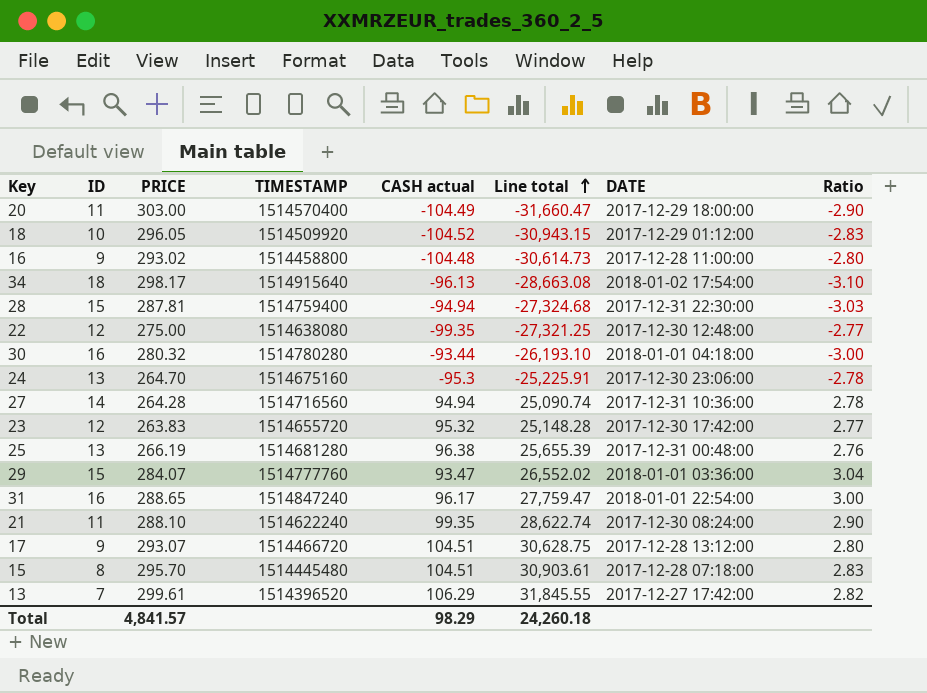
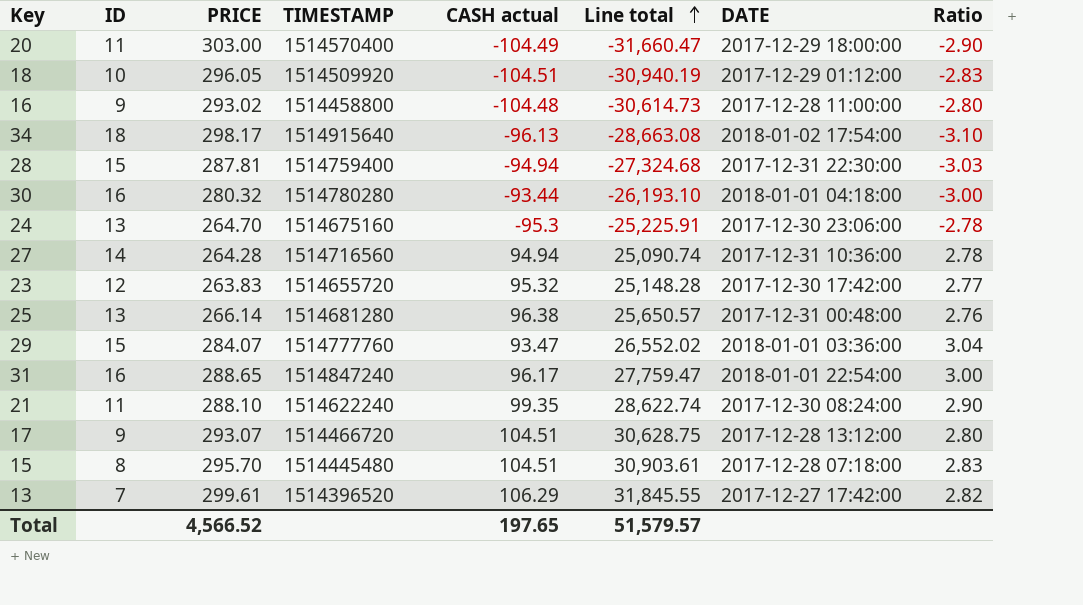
row 22: 12 | 275.00 | 1514638080 | -99.35 | -27,321.25 | 2017-12-30 12:48:00 | -2.77 -> none
18 | CASH actual: -104.52 -> -104.51
18 | Line total: -30,943.15 -> -30,940.19
25 | PRICE: 266.19 -> 266.14
25 | Line total: 25,655.39 -> 25,650.57
Total | PRICE: 4,841.57 -> 4,566.52
Total | CASH actual: 98.29 -> 197.65
Total | Line total: 24,260.18 -> 51,579.57

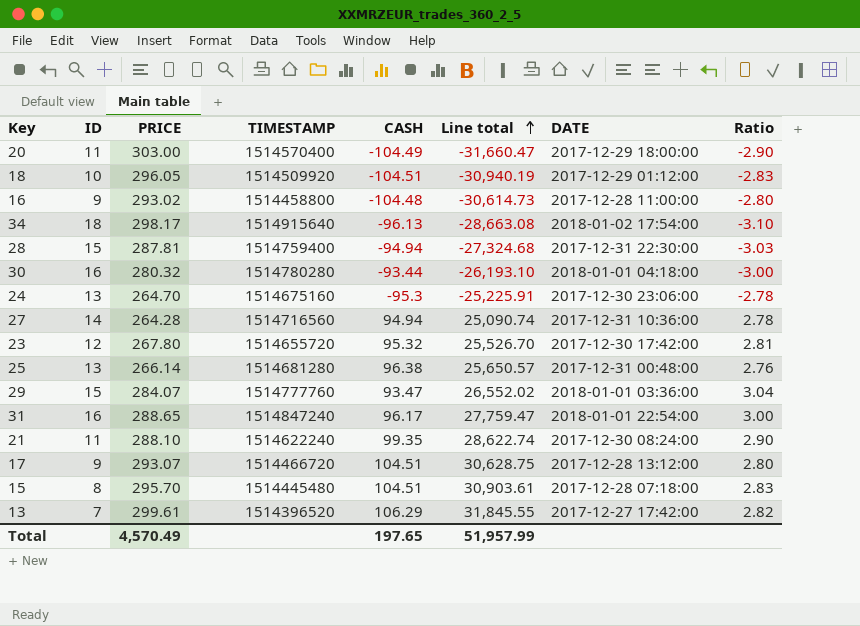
column name: CASH actual -> CASH
23 | PRICE: 263.83 -> 267.80
23 | Line total: 25,148.28 -> 25,526.70
23 | Ratio: 2.77 -> 2.81
Total | PRICE: 4,566.52 -> 4,570.49
Total | Line total: 51,579.57 -> 51,957.99

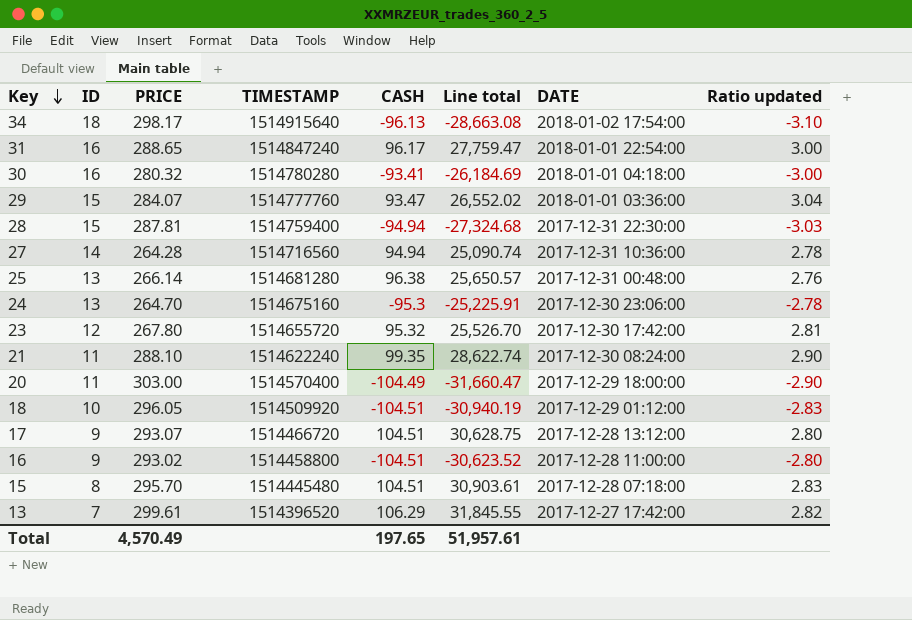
row order: Line total ascending -> Key descending
column name: Ratio -> Ratio updated
30 | CASH: -93.44 -> -93.41
30 | Line total: -26,193.10 -> -26,184.69
16 | CASH: -104.48 -> -104.51
16 | Line total: -30,614.73 -> -30,623.52
Total | Line total: 51,957.99 -> 51,957.61

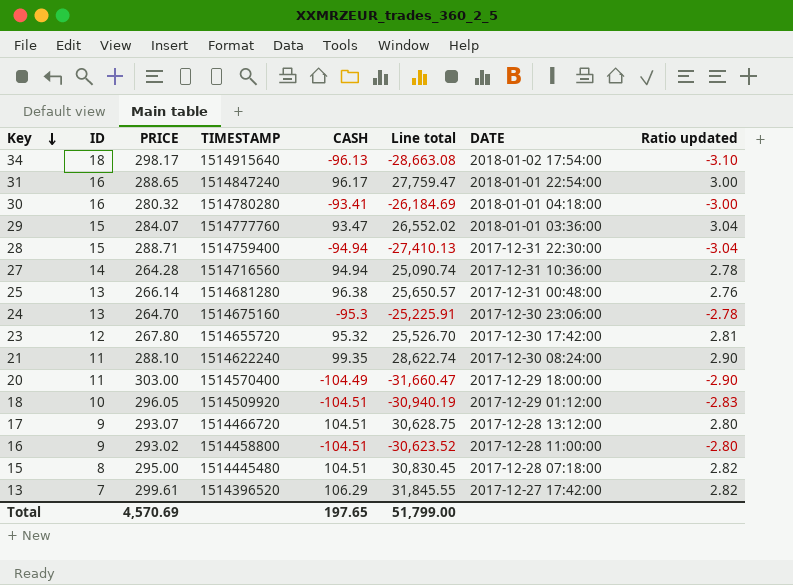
28 | PRICE: 287.81 -> 288.71
28 | Line total: -27,324.68 -> -27,410.13
28 | Ratio updated: -3.03 -> -3.04
15 | PRICE: 295.70 -> 295.00
15 | Line total: 30,903.61 -> 30,830.45
15 | Ratio updated: 2.83 -> 2.82
Total | PRICE: 4,570.49 -> 4,570.69
Total | Line total: 51,957.61 -> 51,799.00

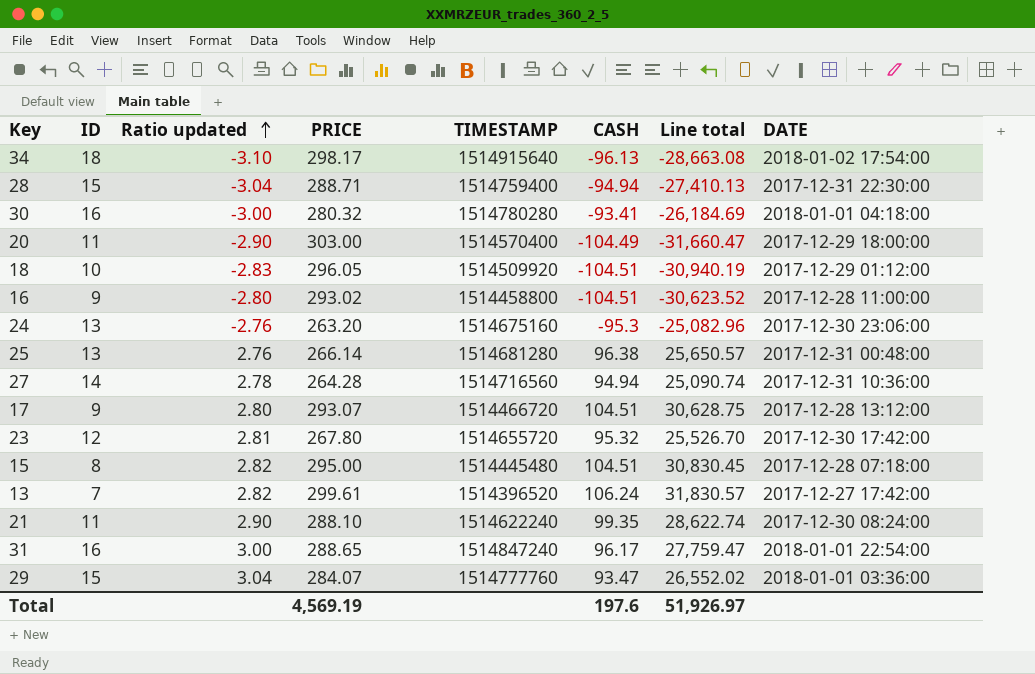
row order: Key descending -> Ratio updated ascending
column Ratio updated | position: 8 -> 3
24 | Ratio updated: -2.78 -> -2.76
24 | PRICE: 264.70 -> 263.20
24 | Line total: -25,225.91 -> -25,082.96
13 | CASH: 106.29 -> 106.24
13 | Line total: 31,845.55 -> 31,830.57
Total | PRICE: 4,570.69 -> 4,569.19
Total | CASH: 197.65 -> 197.6
Total | Line total: 51,799.00 -> 51,926.97

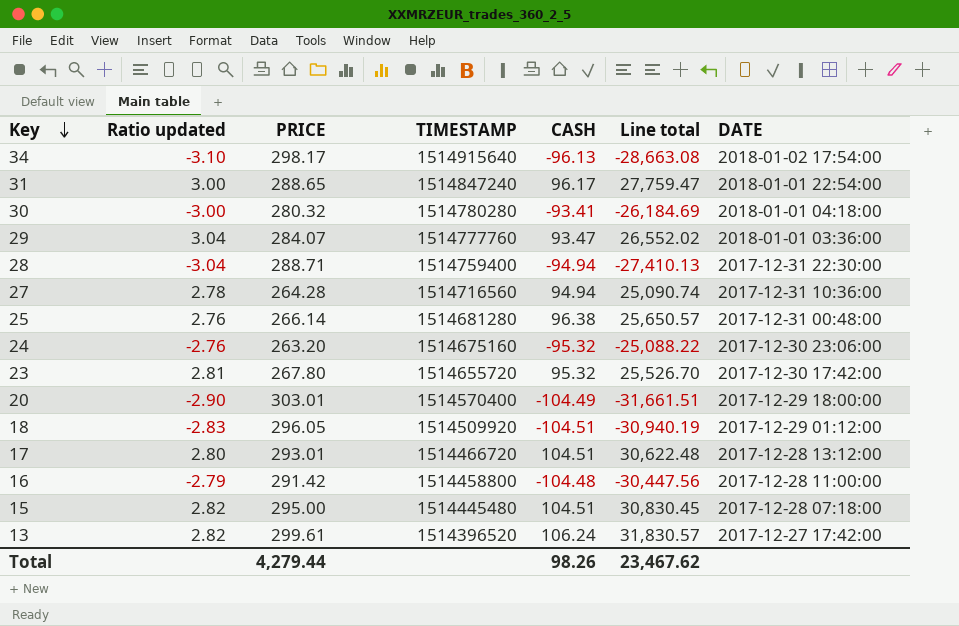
row order: Ratio updated ascending -> Key descending
column ID | position: 2 -> none
row 21: 11 | 2.90 | 288.10 | 1514622240 | 99.35 | 28,622.74 | 2017-12-30 08:24:00 -> none
24 | CASH: -95.3 -> -95.32
24 | Line total: -25,082.96 -> -25,088.22
20 | PRICE: 303.00 -> 303.01
20 | Line total: -31,660.47 -> -31,661.51
17 | PRICE: 293.07 -> 293.01
17 | Line total: 30,628.75 -> 30,622.48
16 | Ratio updated: -2.80 -> -2.79
16 | PRICE: 293.02 -> 291.42
16 | CASH: -104.51 -> -104.48
16 | Line total: -30,623.52 -> -30,447.56
Total | PRICE: 4,569.19 -> 4,279.44
Total | CASH: 197.6 -> 98.26
Total | Line total: 51,926.97 -> 23,467.62

